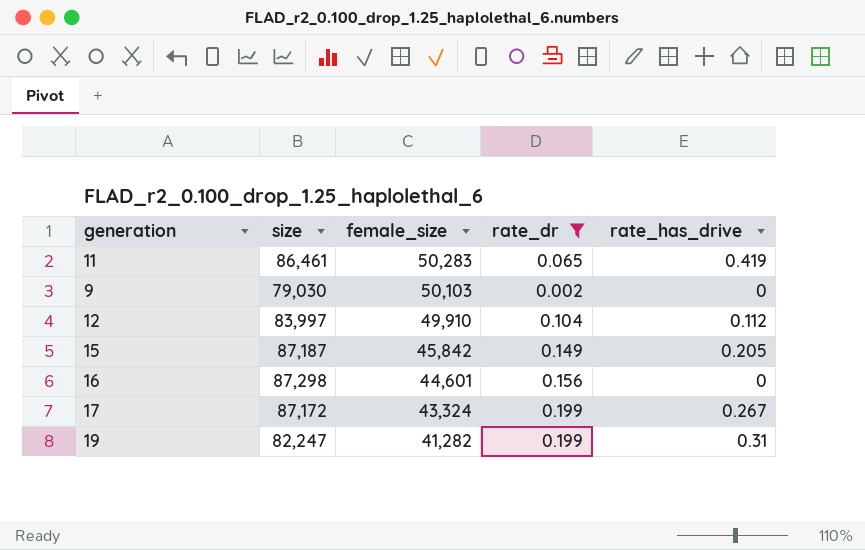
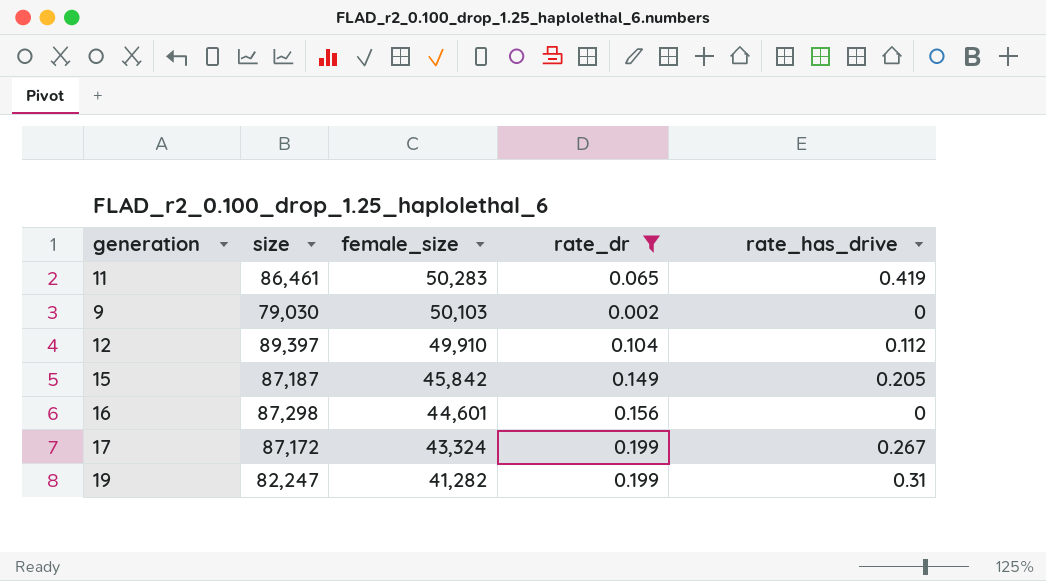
12 | size: 83,997 -> 89,397

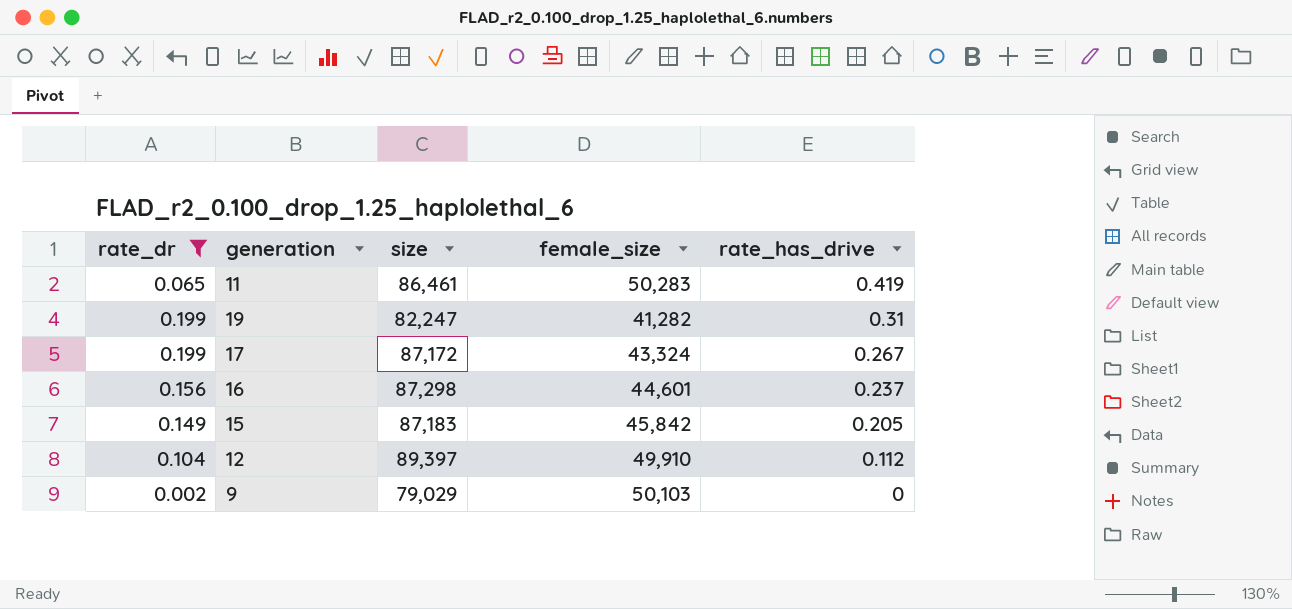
row order: female_size descending -> rate_has_drive descending
column rate_dr | position: 4 -> 1
16 | rate_has_drive: 0 -> 0.237
15 | size: 87,187 -> 87,183
9 | size: 79,030 -> 79,029

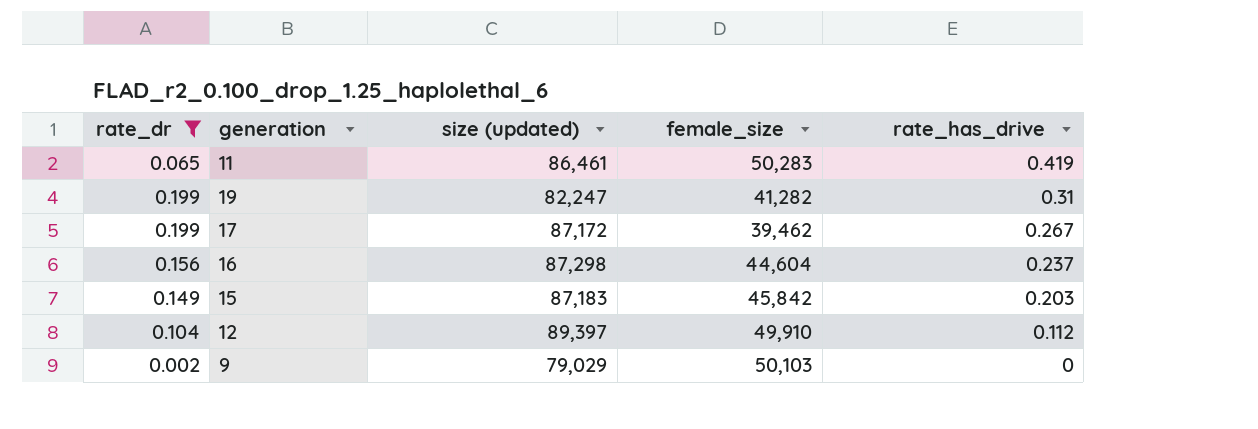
column name: size -> size (updated)
17 | female_size: 43,324 -> 39,462
16 | female_size: 44,601 -> 44,604
15 | rate_has_drive: 0.205 -> 0.203

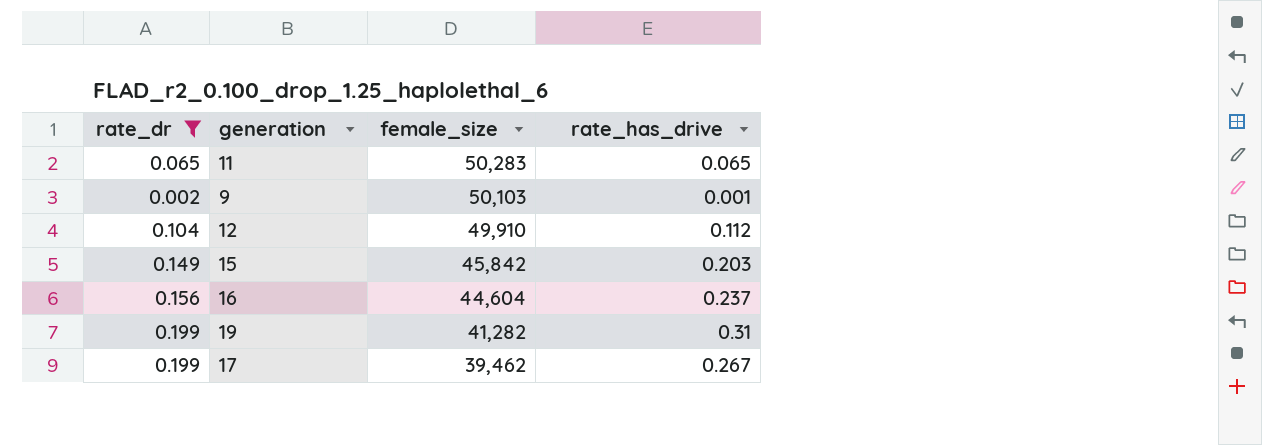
row order: rate_has_drive descending -> female_size descending
column size (updated) | position: 3 -> none
11 | rate_has_drive: 0.419 -> 0.065
9 | rate_has_drive: 0 -> 0.001

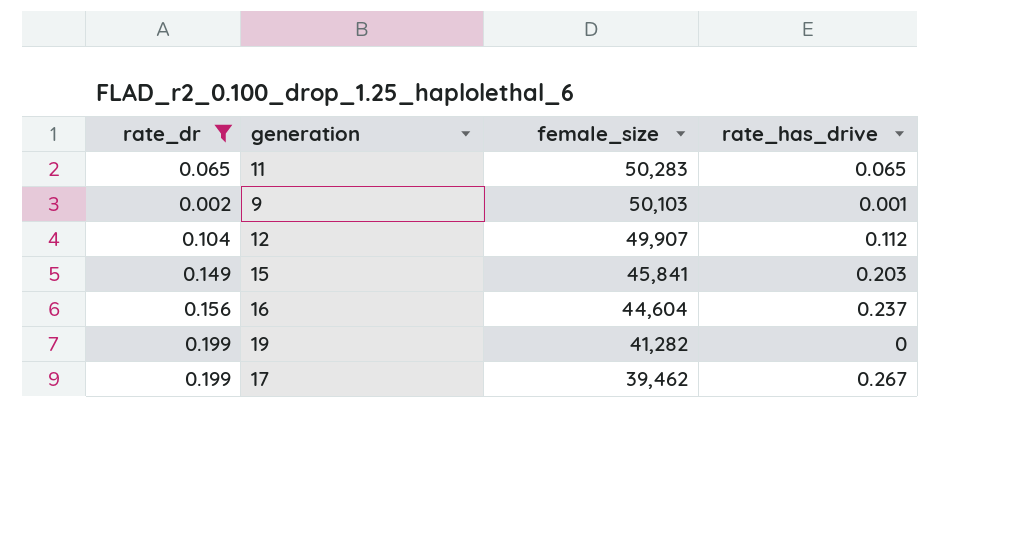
12 | female_size: 49,910 -> 49,907
15 | female_size: 45,842 -> 45,841
19 | rate_has_drive: 0.31 -> 0

